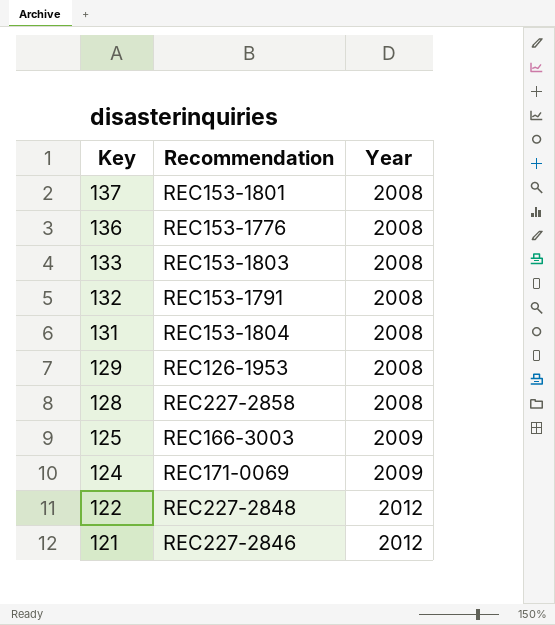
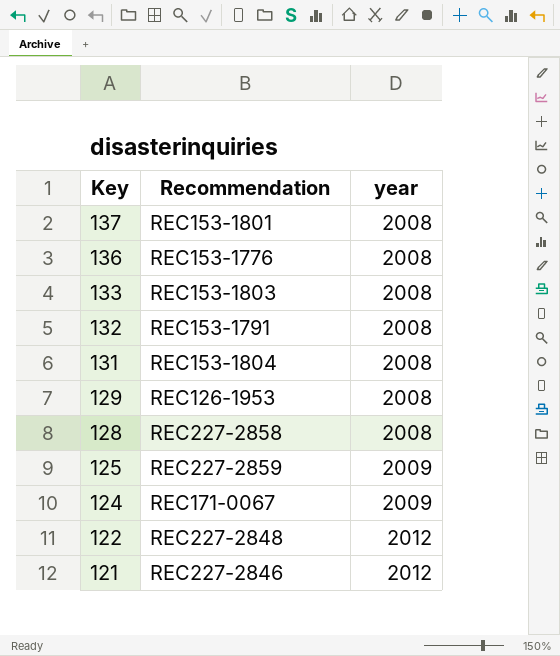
column name: Year -> year
125 | Recommendation: REC166-3003 -> REC227-2859
124 | Recommendation: REC171-0069 -> REC171-0067

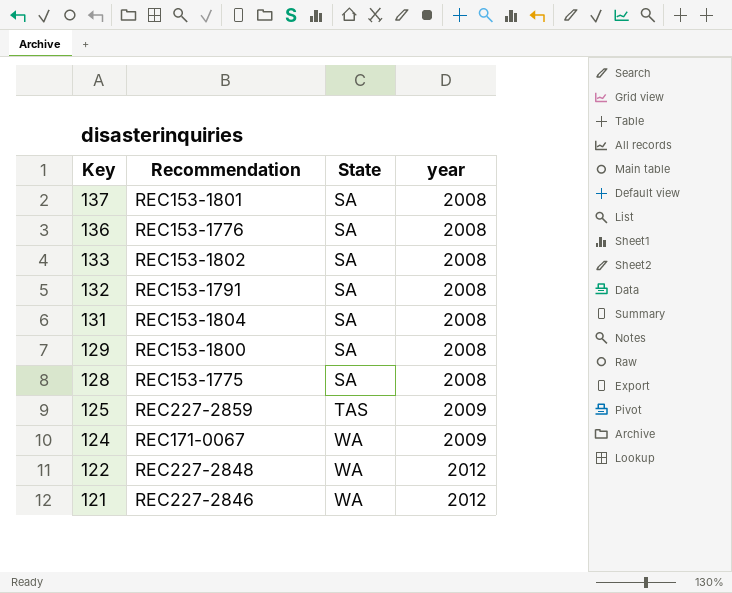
column State | position: none -> 3
133 | Recommendation: REC153-1803 -> REC153-1802
129 | Recommendation: REC126-1953 -> REC153-1800
128 | Recommendation: REC227-2858 -> REC153-1775

